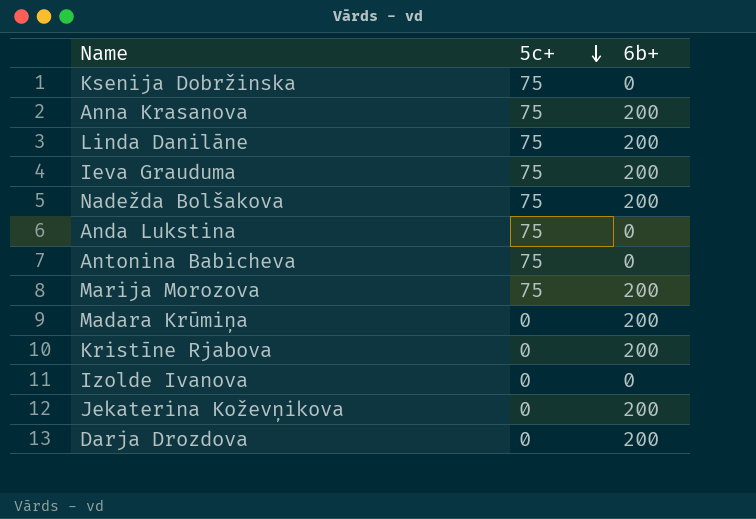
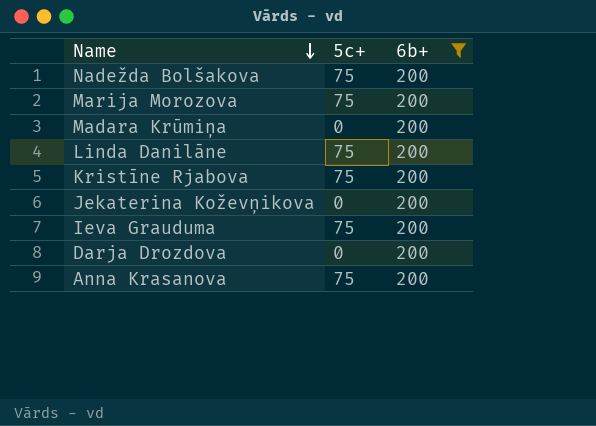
filter: none -> 6b+ = 200
row order: 5c+ descending -> Name descending
Kristīne Rjabova | 5c+: 0 -> 75

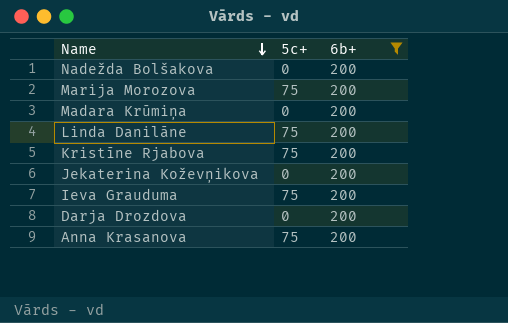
Nadežda Bolšakova | 5c+: 75 -> 0

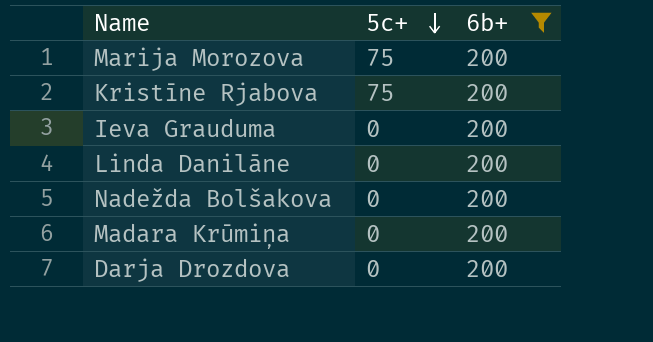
row order: Name descending -> 5c+ descending
row Jekaterina Koževņikova: 0 | 200 -> none
row Anna Krasanova: 75 | 200 -> none
Ieva Grauduma | 5c+: 75 -> 0
Linda Danilāne | 5c+: 75 -> 0

